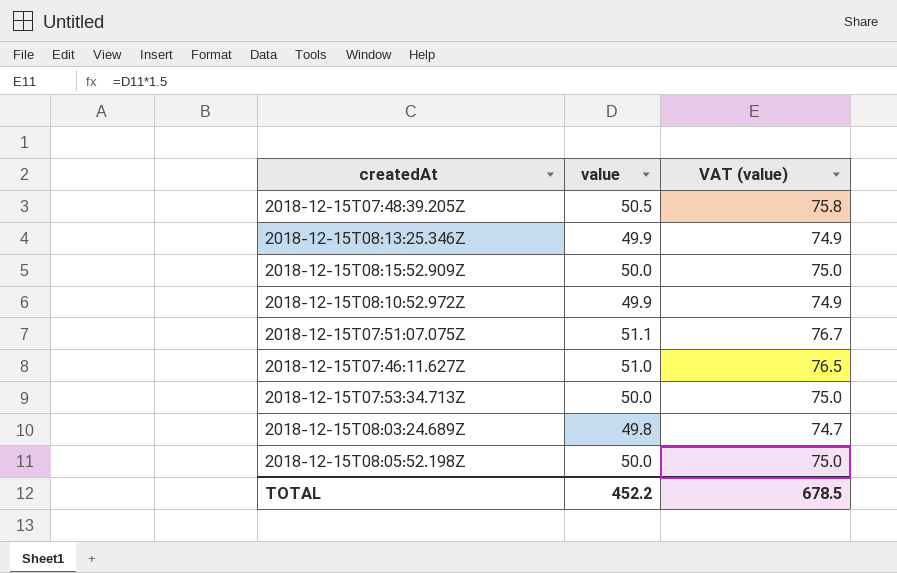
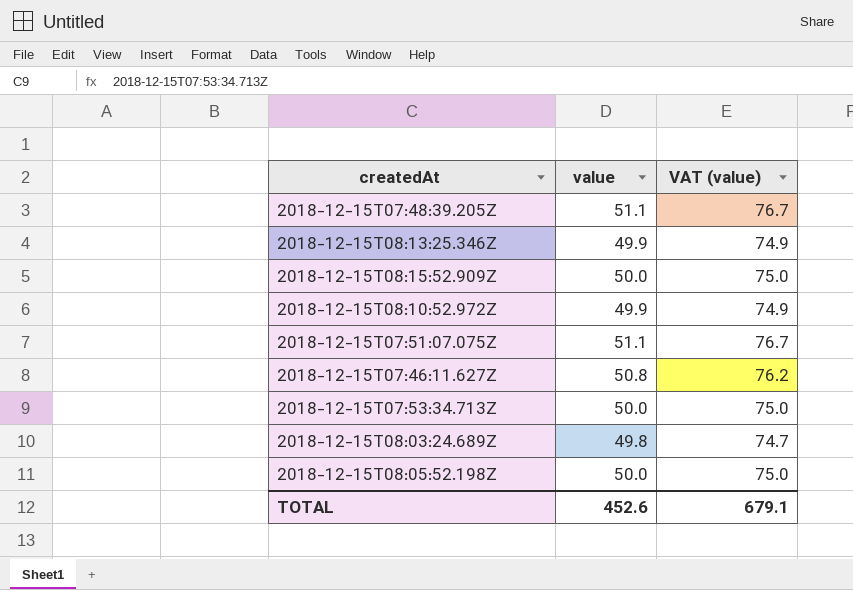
2018-12-15T07:48:39.205Z | value: 50.5 -> 51.1
2018-12-15T07:48:39.205Z | VAT (value): 75.8 -> 76.7
2018-12-15T07:46:11.627Z | value: 51.0 -> 50.8
2018-12-15T07:46:11.627Z | VAT (value): 76.5 -> 76.2
TOTAL | value: 452.2 -> 452.6
TOTAL | VAT (value): 678.5 -> 679.1

